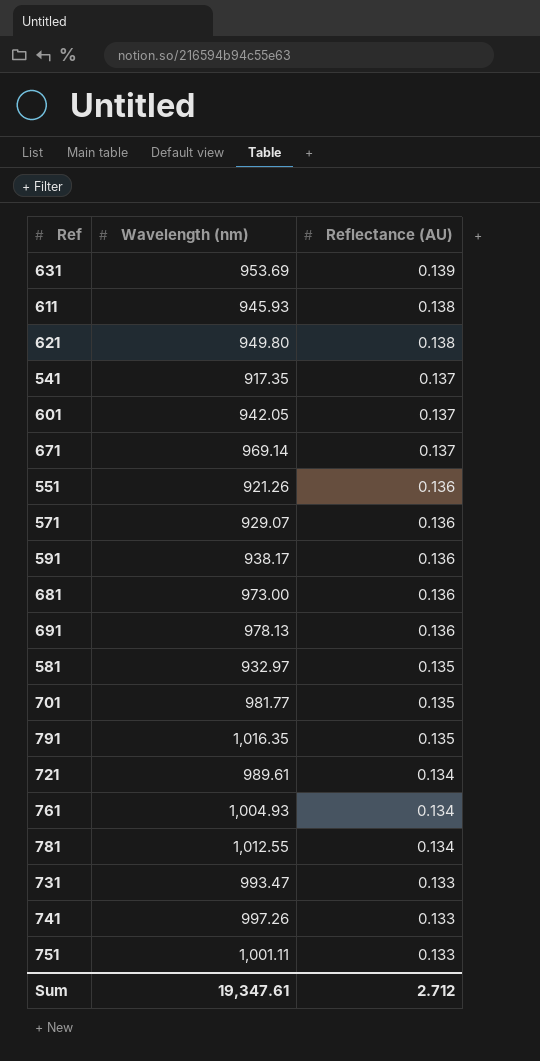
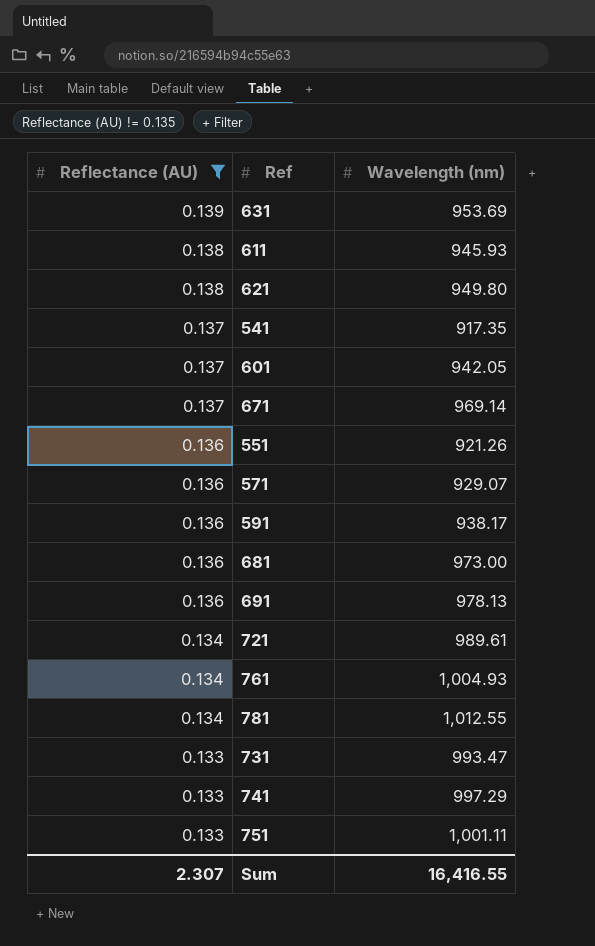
filter: none -> Reflectance (AU) != 0.135
column Reflectance (AU) | position: 3 -> 1
741 | Wavelength (nm): 997.26 -> 997.29
Sum | Reflectance (AU): 2.712 -> 2.307
Sum | Wavelength (nm): 19,347.61 -> 16,416.55

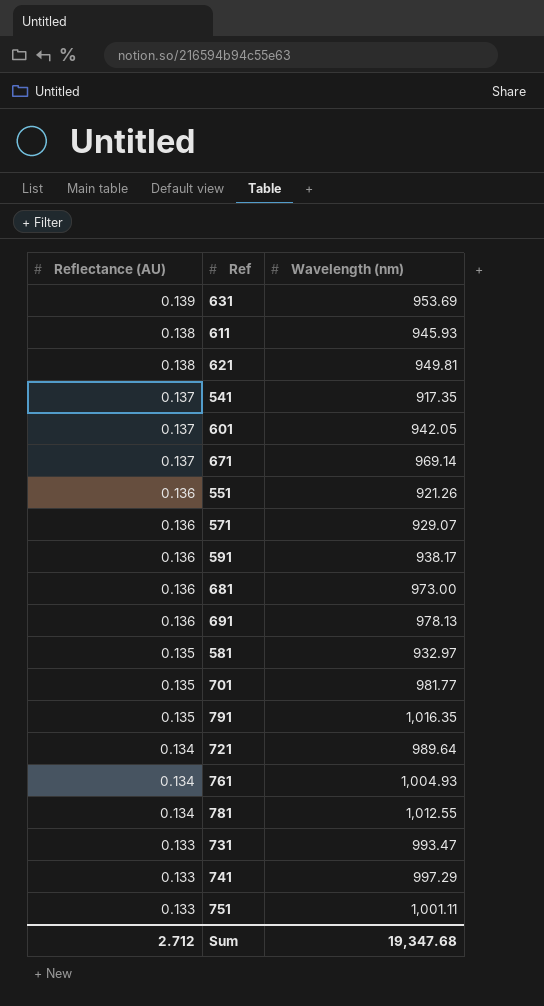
filter: Reflectance (AU) != 0.135 -> none
621 | Wavelength (nm): 949.80 -> 949.81
721 | Wavelength (nm): 989.61 -> 989.64
Sum | Reflectance (AU): 2.307 -> 2.712
Sum | Wavelength (nm): 16,416.55 -> 19,347.68

